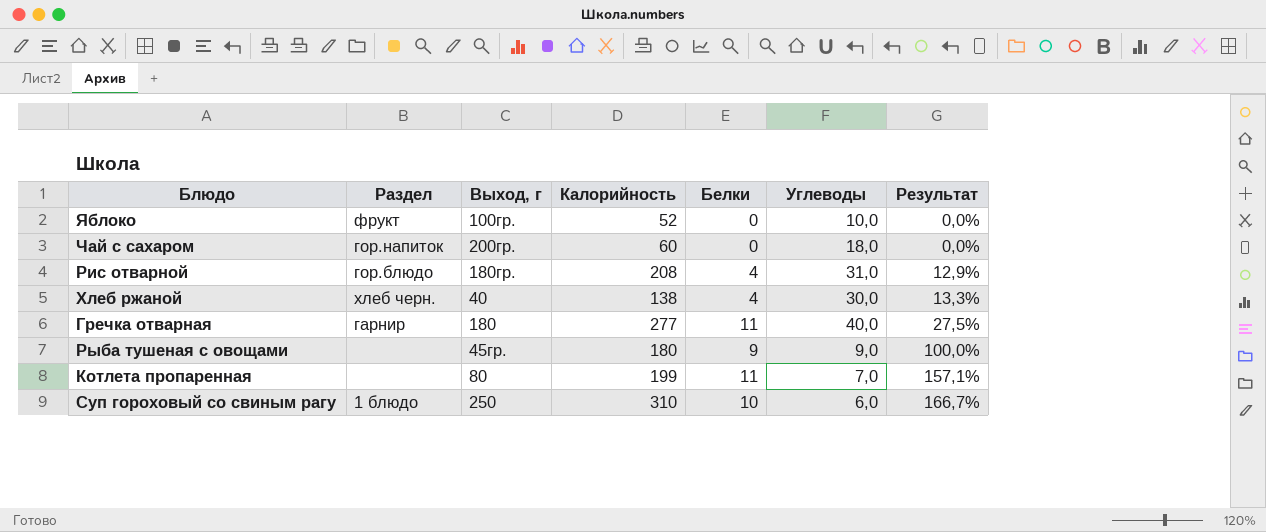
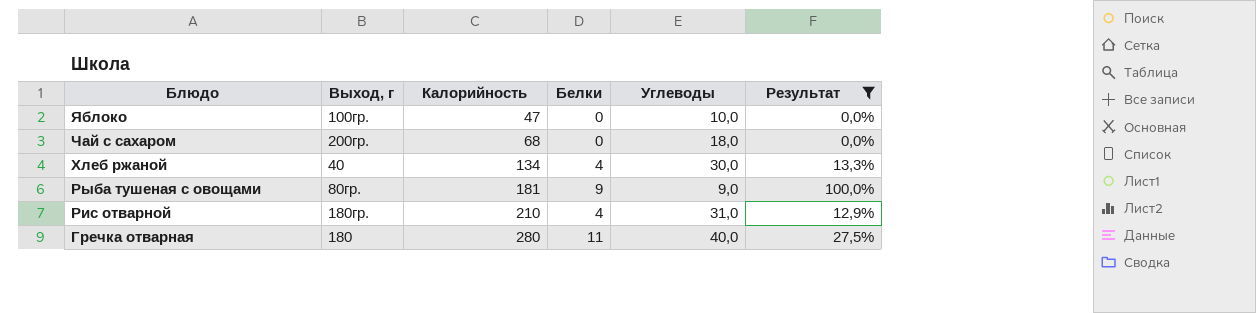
filter: none -> Результат <= 100,0%
row order: Результат ascending -> Блюдо descending
column Раздел | position: 2 -> none
Яблоко | Калорийность: 52 -> 47
Чай с сахаром | Калорийность: 60 -> 68
Хлеб ржаной | Калорийность: 138 -> 134
Рыба тушеная с овощами | Выход, г: 45гр. -> 80гр.
Рыба тушеная с овощами | Калорийность: 180 -> 181
Рис отварной | Калорийность: 208 -> 210
Гречка отварная | Калорийность: 277 -> 280

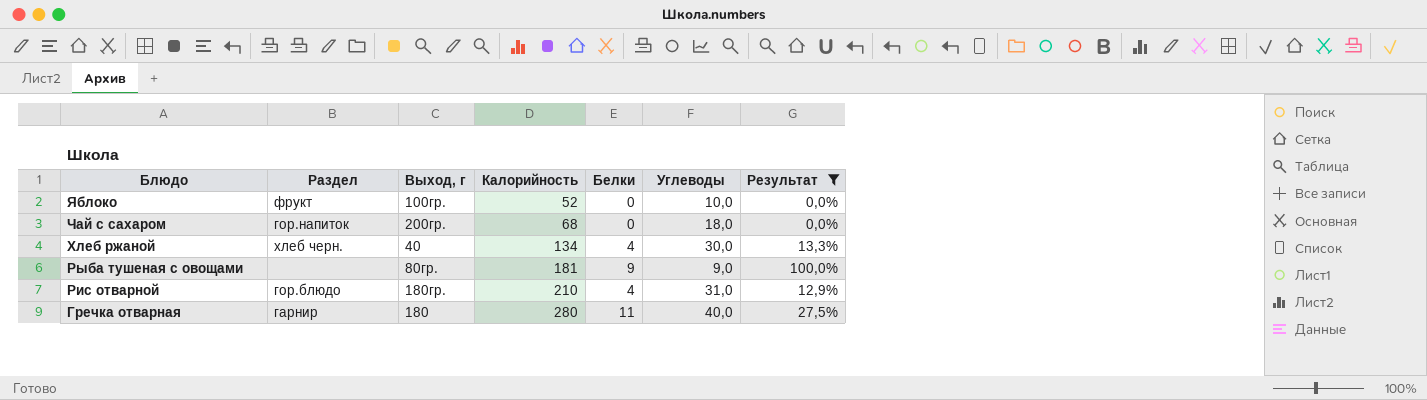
column Раздел | position: none -> 2
Яблоко | Калорийность: 47 -> 52

